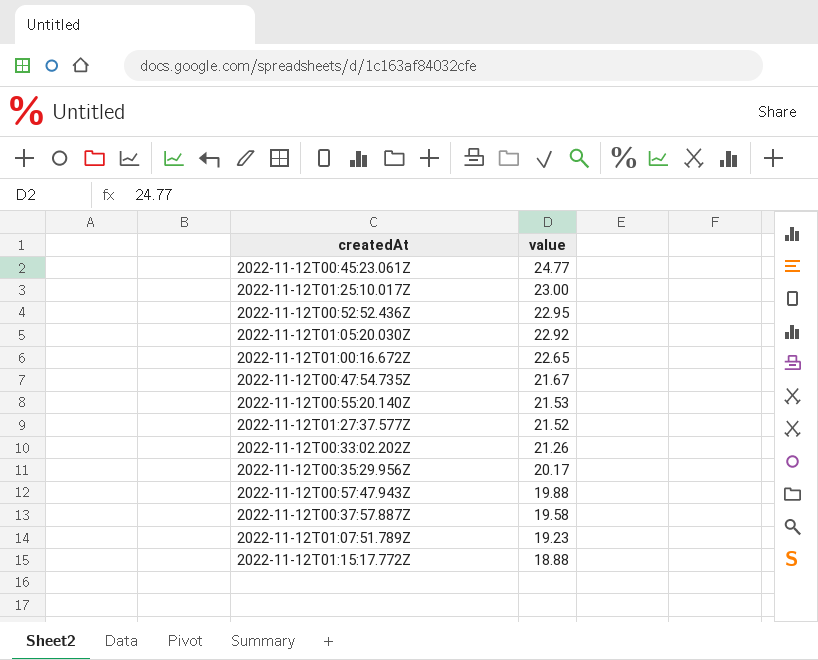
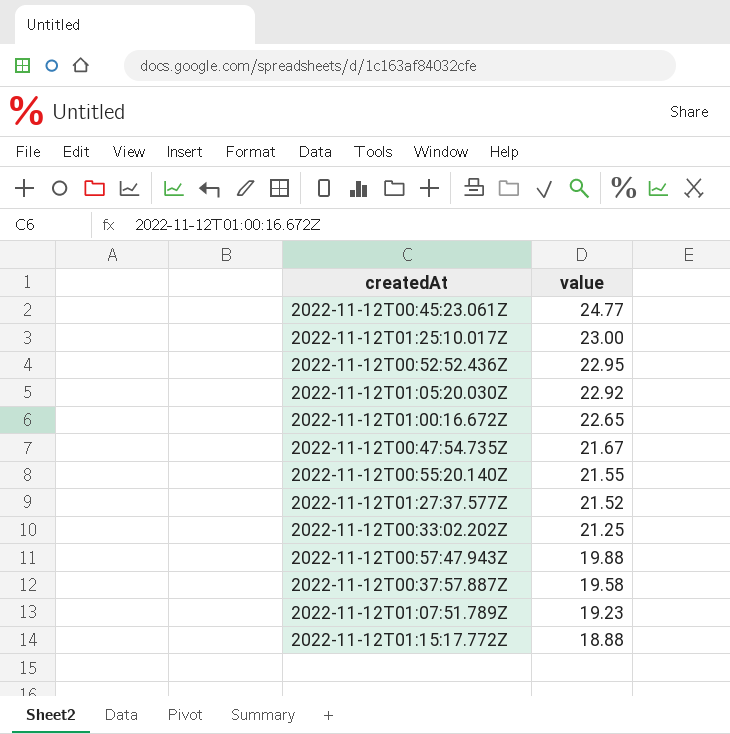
row 2022-11-12T00:35:29.956Z: 20.17 -> none
2022-11-12T00:55:20.140Z | value: 21.53 -> 21.55
2022-11-12T00:33:02.202Z | value: 21.26 -> 21.25

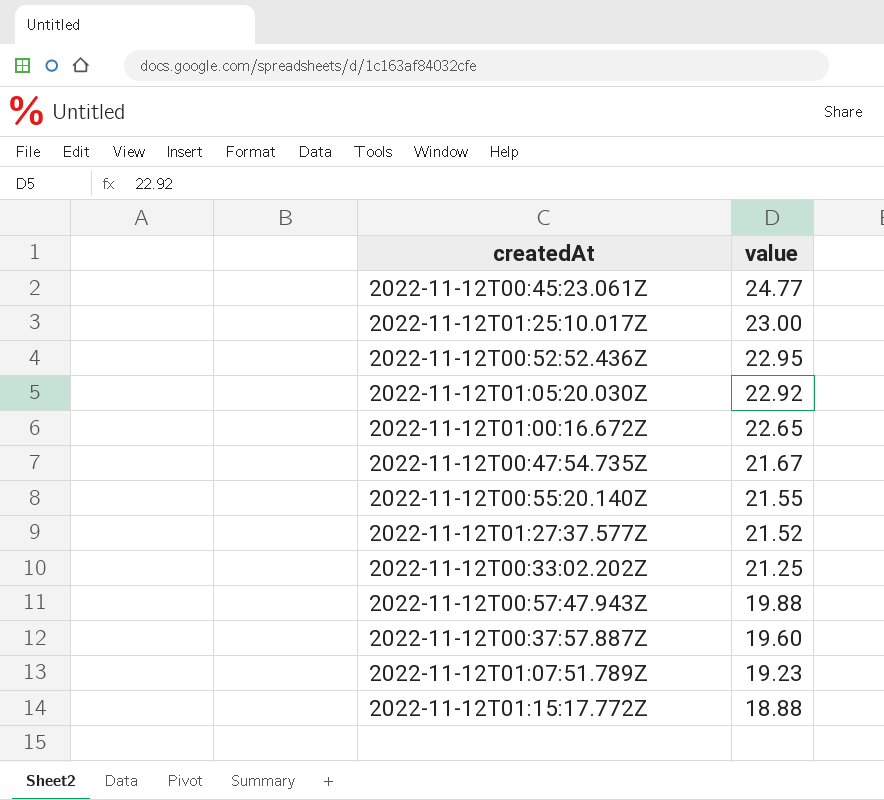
2022-11-12T00:37:57.887Z | value: 19.58 -> 19.60

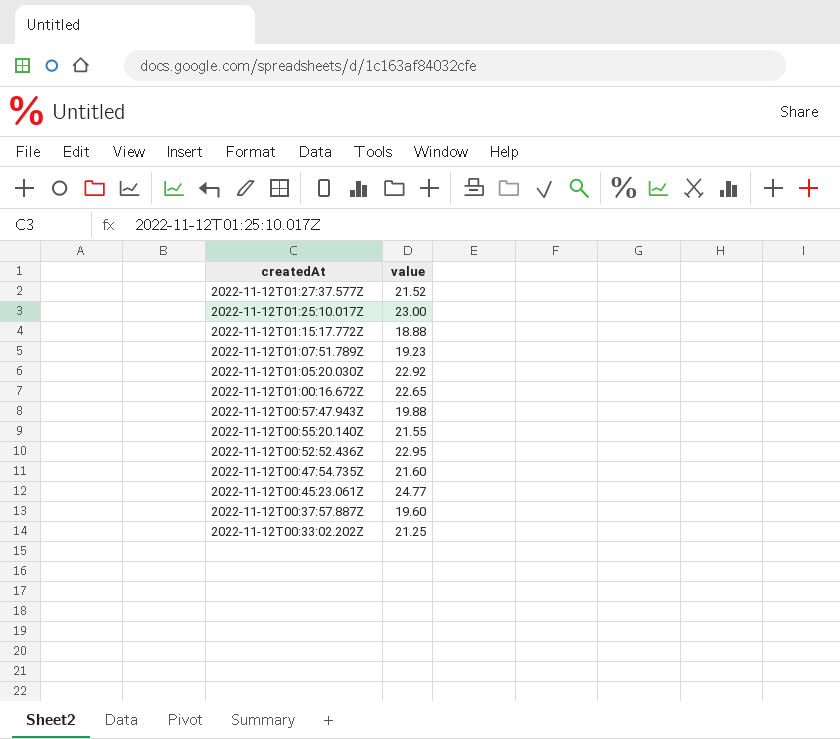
row order: value descending -> createdAt descending
2022-11-12T00:47:54.735Z | value: 21.67 -> 21.60

